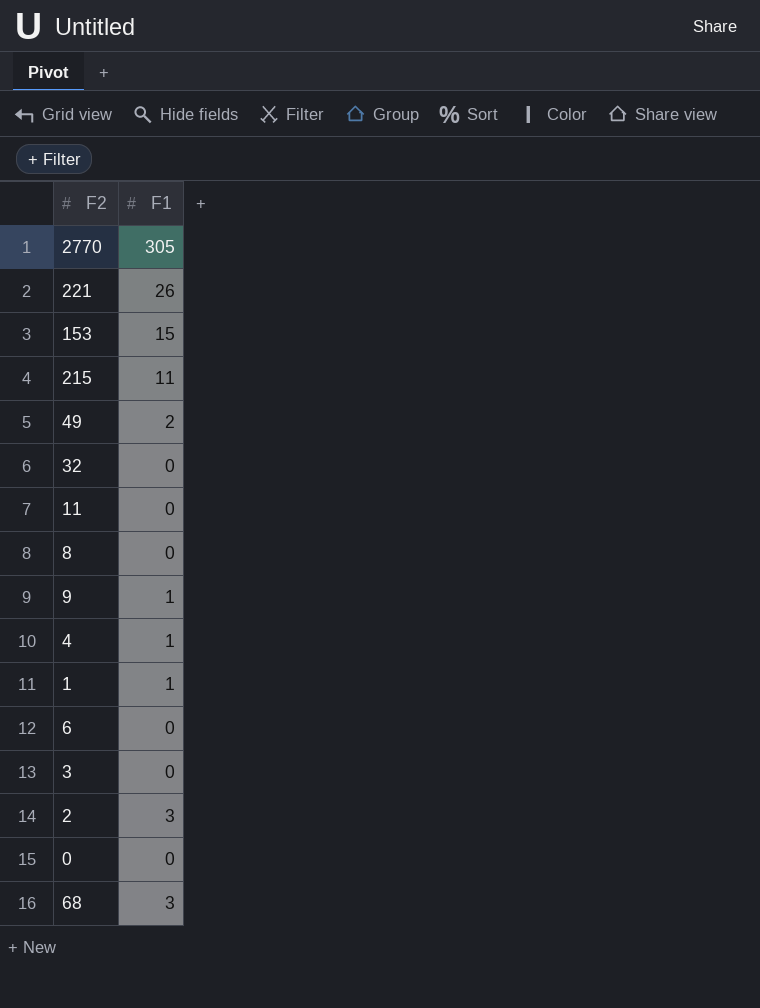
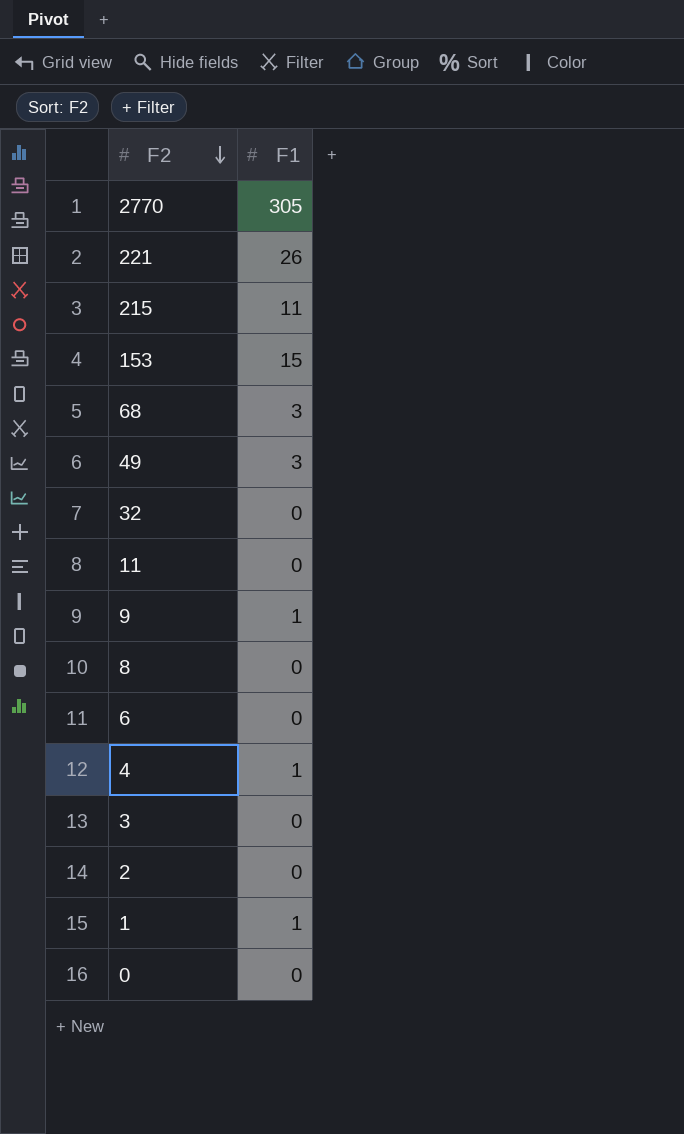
row order: none -> F2 descending
49 | F1: 2 -> 3
2 | F1: 3 -> 0

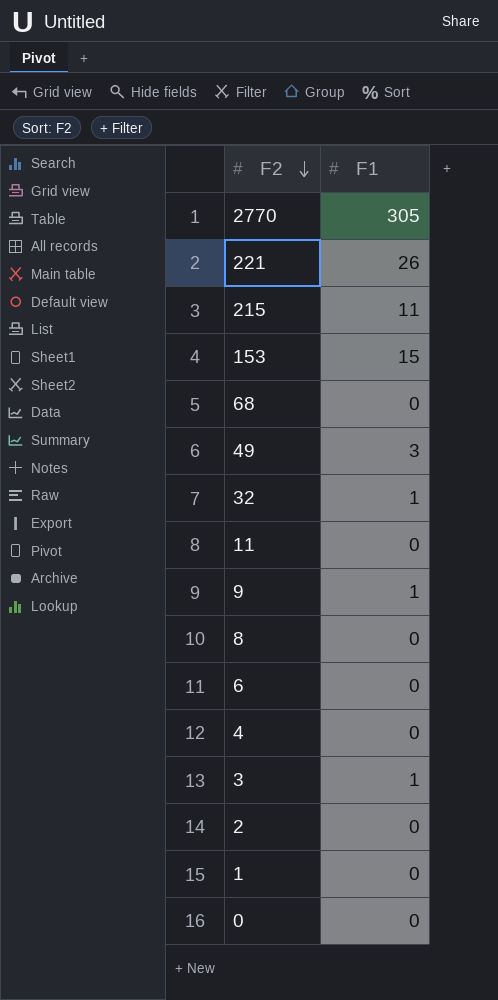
68 | F1: 3 -> 0
32 | F1: 0 -> 1
4 | F1: 1 -> 0
3 | F1: 0 -> 1
1 | F1: 1 -> 0

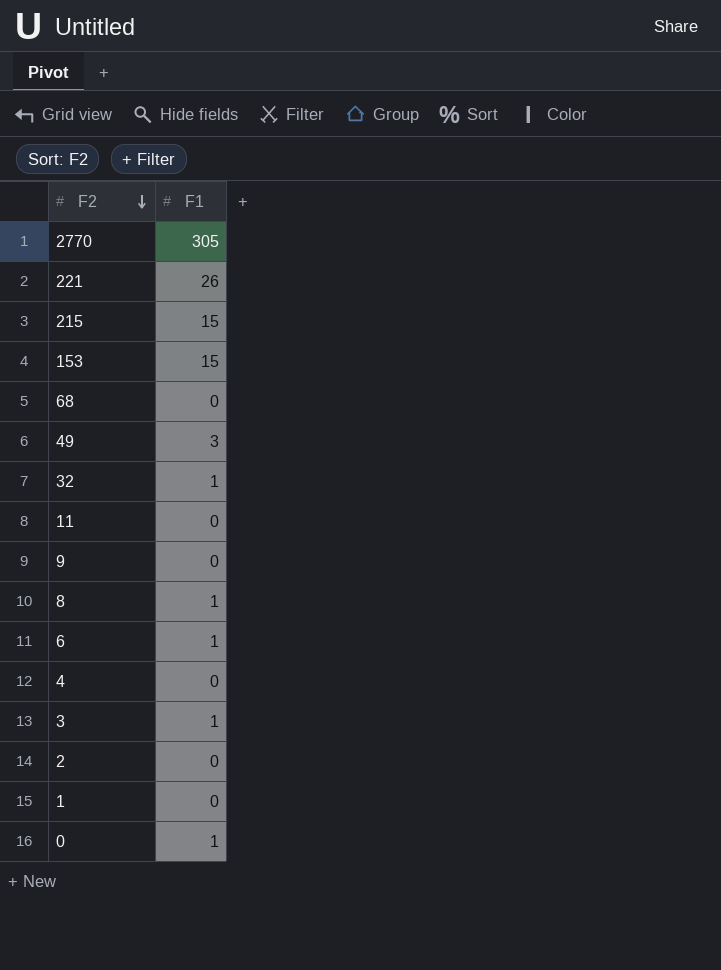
215 | F1: 11 -> 15
9 | F1: 1 -> 0
8 | F1: 0 -> 1
6 | F1: 0 -> 1
0 | F1: 0 -> 1

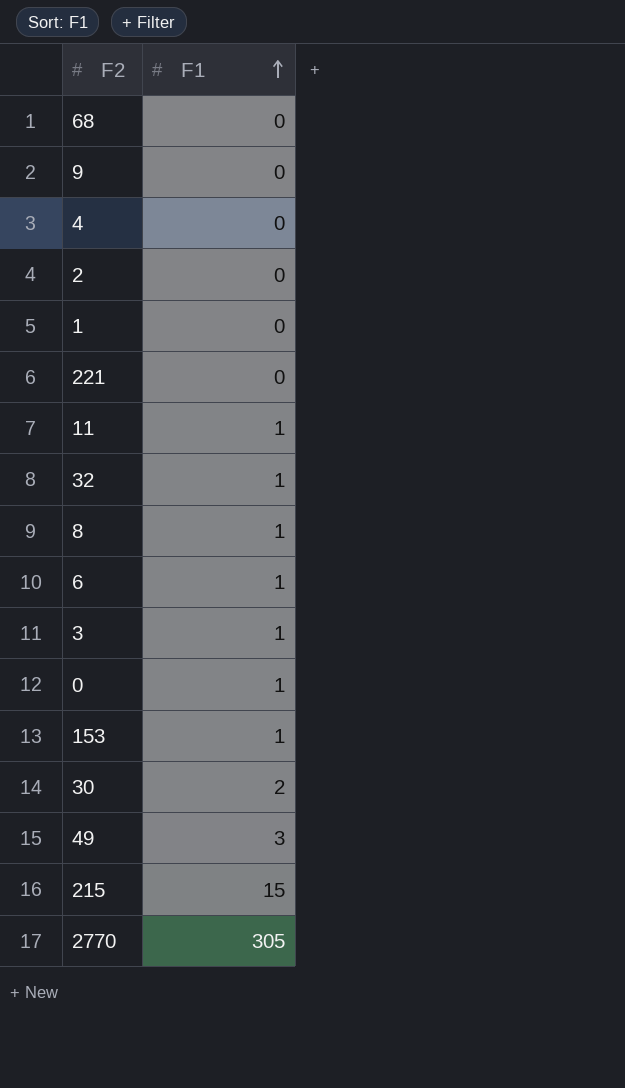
row order: F2 descending -> F1 ascending
221 | F1: 26 -> 0
11 | F1: 0 -> 1
153 | F1: 15 -> 1
row 30: none -> 2

